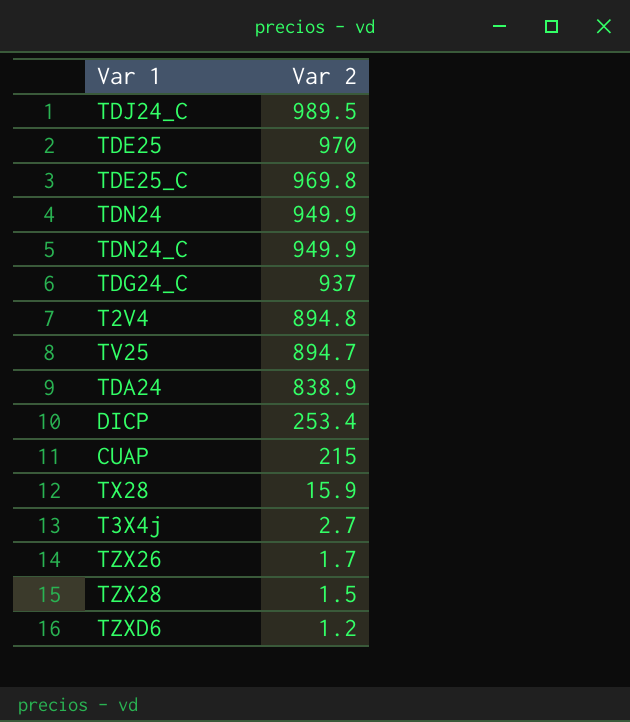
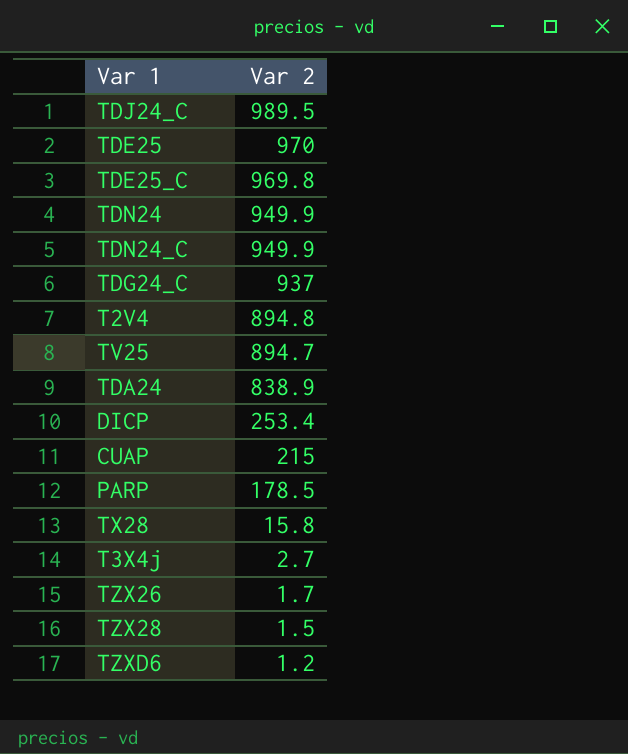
row PARP: none -> 178.5
TX28 | Var 2: 15.9 -> 15.8

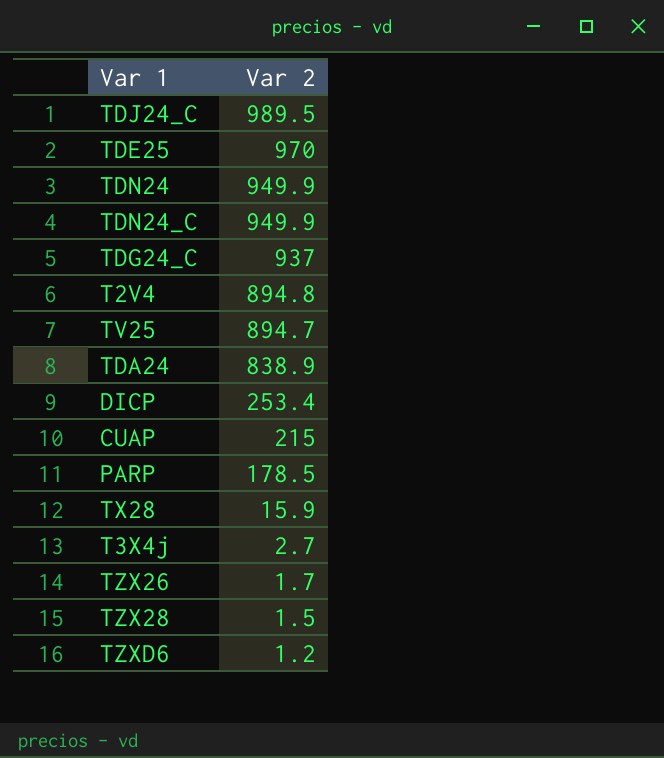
row TDE25_C: 969.8 -> none
TX28 | Var 2: 15.8 -> 15.9

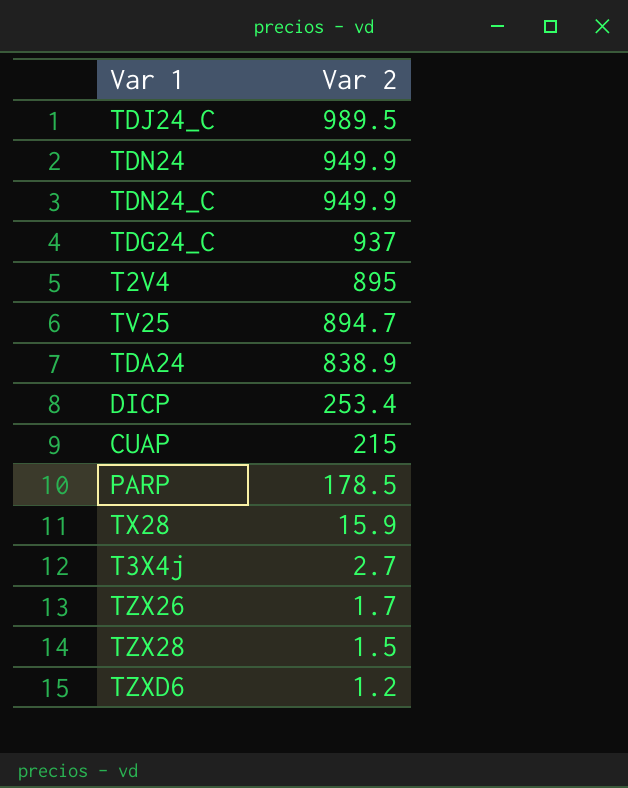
row TDE25: 970 -> none
T2V4 | Var 2: 894.8 -> 895

